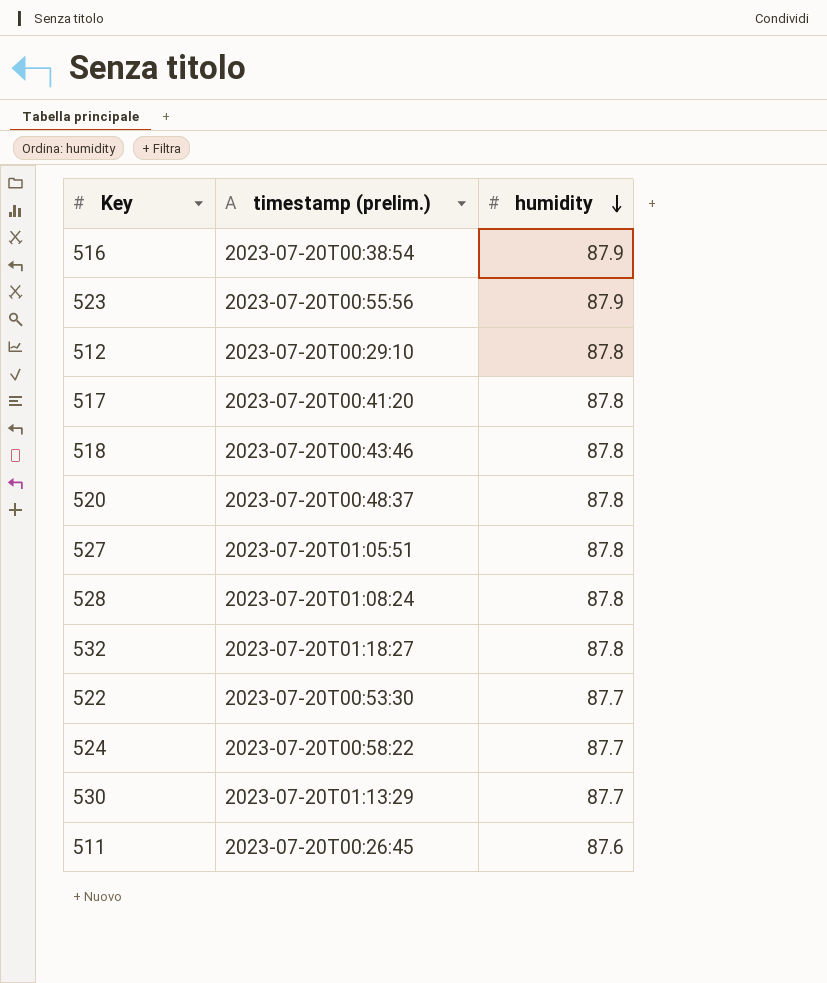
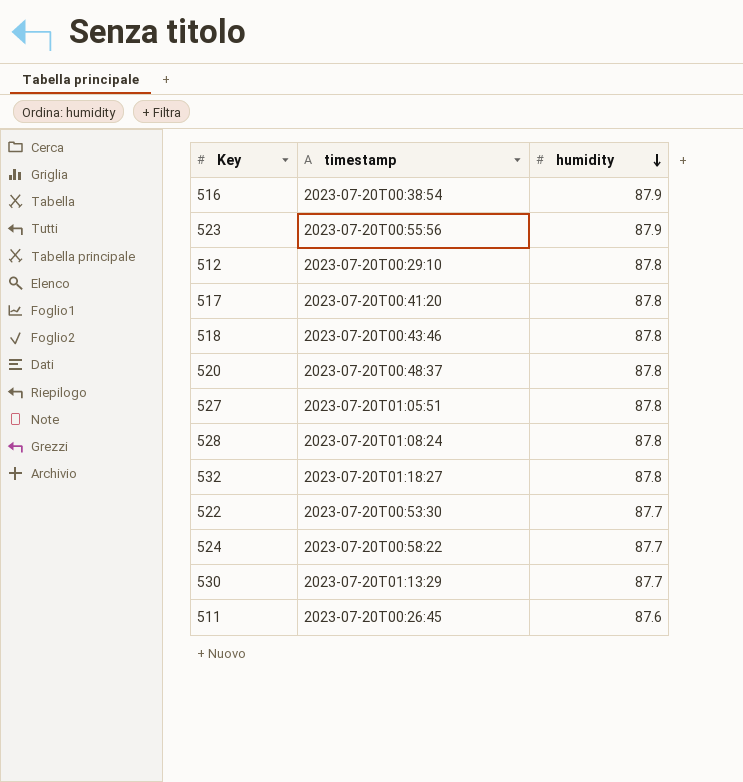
column name: timestamp (prelim.) -> timestamp

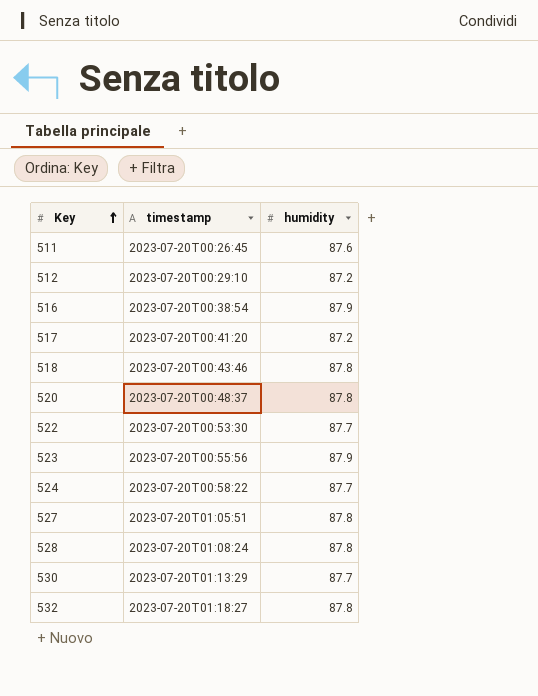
row order: humidity descending -> Key ascending
512 | humidity: 87.8 -> 87.2
517 | humidity: 87.8 -> 87.2

